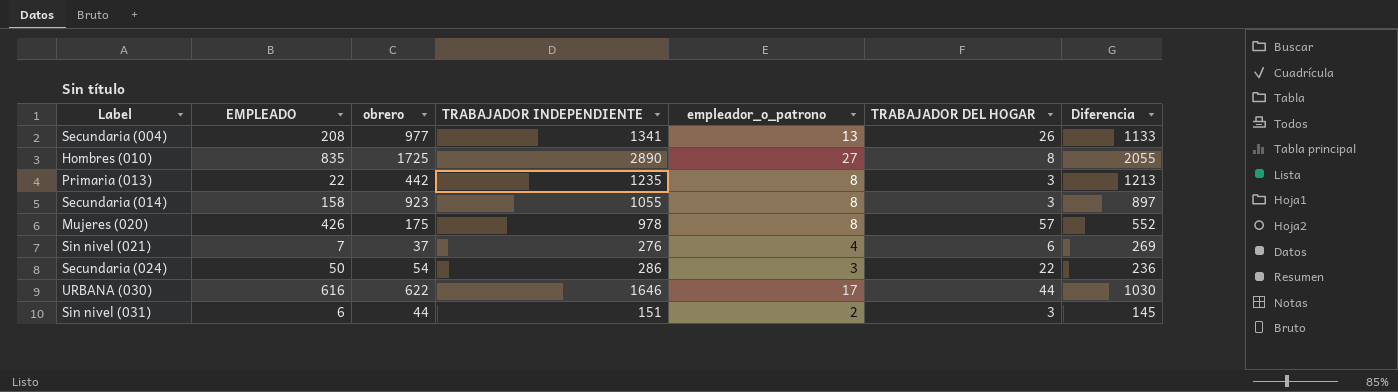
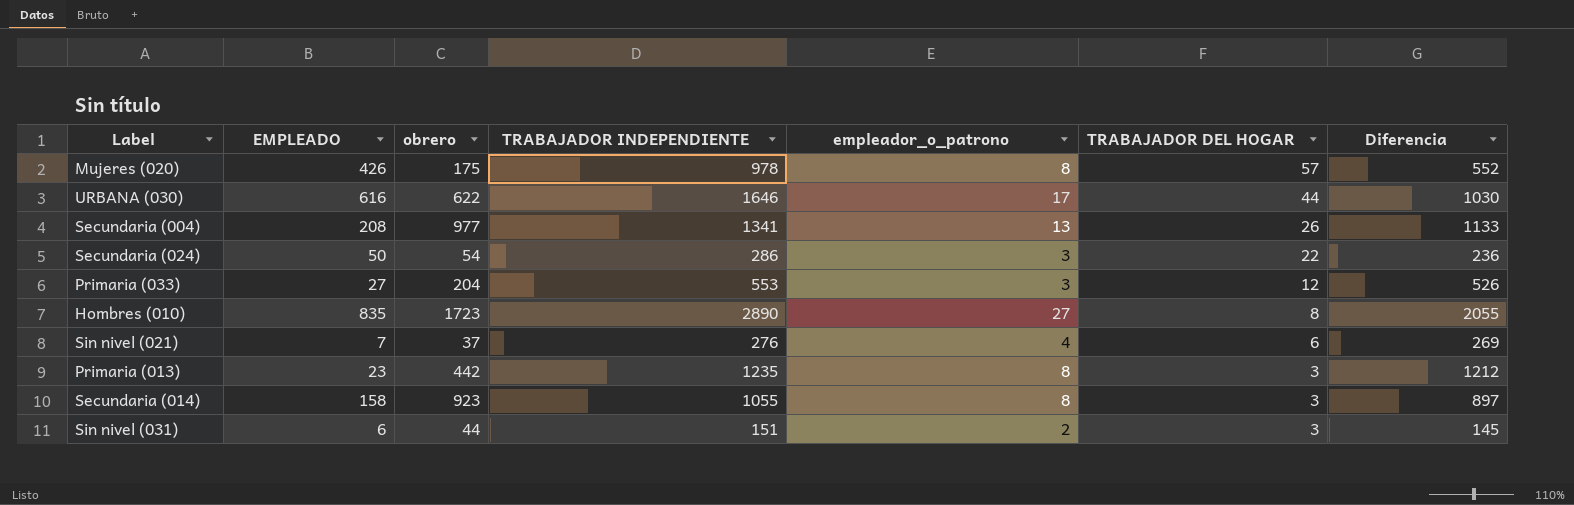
row order: none -> TRABAJADOR DEL HOGAR descending
row Primaria (033): none -> 27 | 204 | 553 | 3 | 12 | 526
Hombres (010) | obrero: 1725 -> 1723
Primaria (013) | EMPLEADO: 22 -> 23
Primaria (013) | Diferencia: 1213 -> 1212

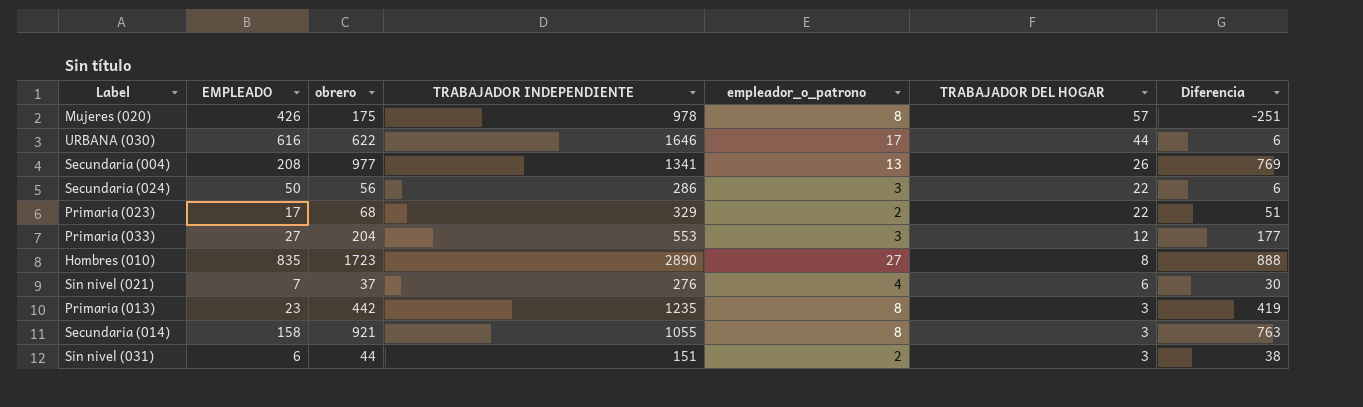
column Diferencia | formula: [TRABAJADOR INDEPENDIENTE] - [EMPLEADO] -> [obrero] - [EMPLEADO]
Secundaria (024) | obrero: 54 -> 56
row Primaria (023): none -> 17 | 68 | 329 | 2 | 22 | 51
Secundaria (014) | obrero: 923 -> 921

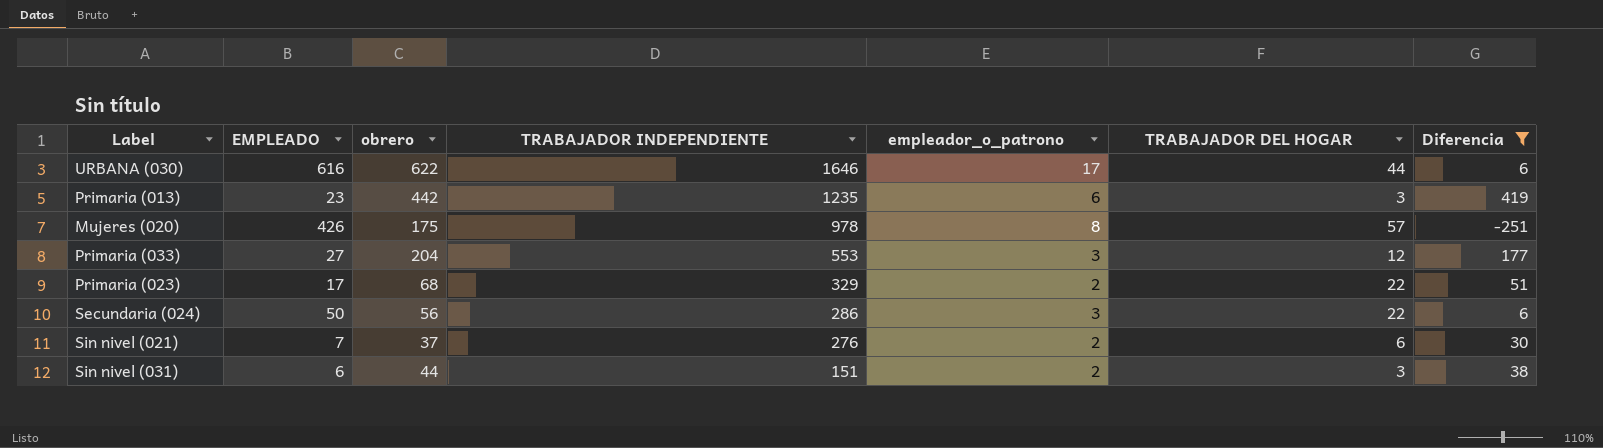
filter: none -> Diferencia <= 419
row order: TRABAJADOR DEL HOGAR descending -> TRABAJADOR INDEPENDIENTE descending
Primaria (013) | empleador_o_patrono: 8 -> 6
Sin nivel (021) | empleador_o_patrono: 4 -> 2

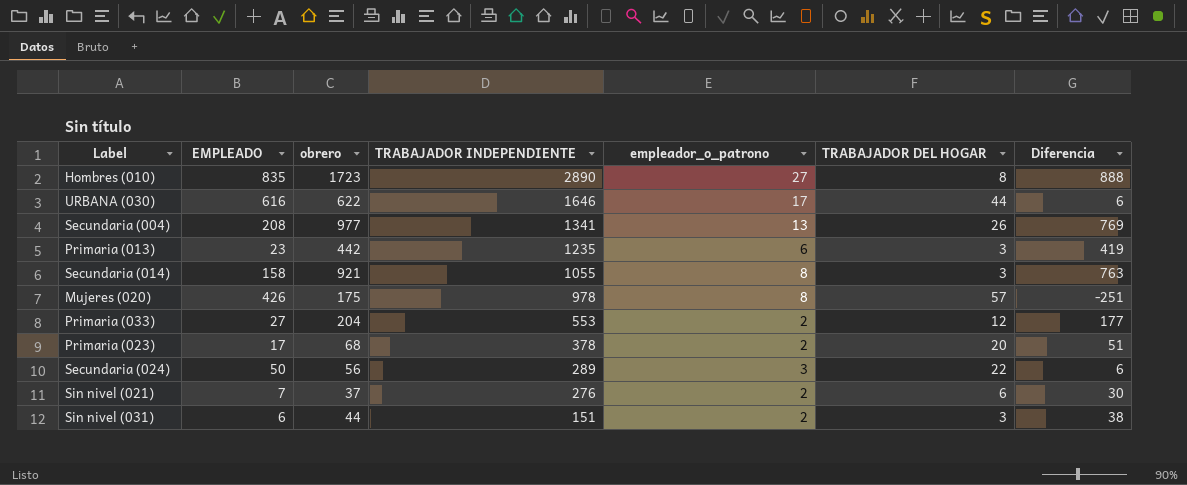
filter: Diferencia <= 419 -> none
Primaria (033) | empleador_o_patrono: 3 -> 2
Primaria (023) | TRABAJADOR INDEPENDIENTE: 329 -> 378
Primaria (023) | TRABAJADOR DEL HOGAR: 22 -> 20
Secundaria (024) | TRABAJADOR INDEPENDIENTE: 286 -> 289

